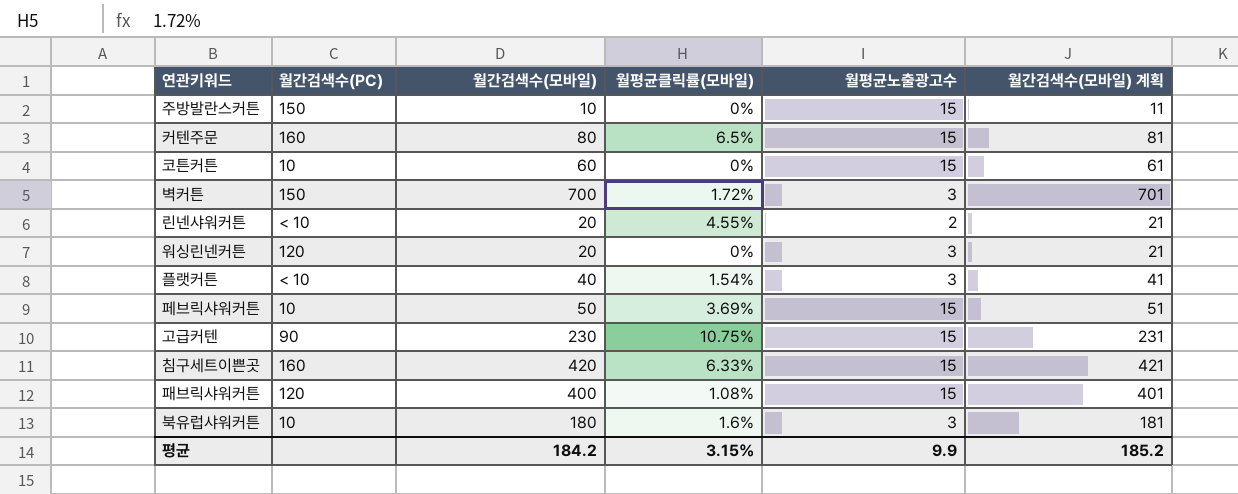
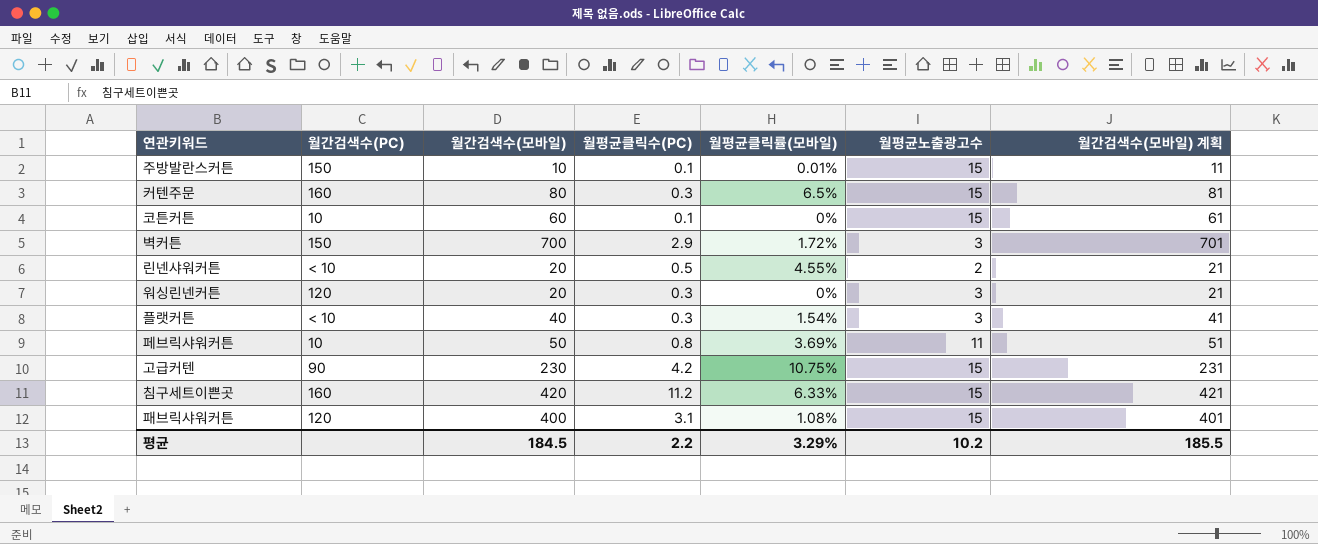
column 월평균클릭수(PC) | position: none -> 4
row 북유럽샤워커튼: 10 | 180 | 1.6% | 3 | 181 -> none
주방발란스커튼 | 월평균클릭률(모바일): 0% -> 0.01%
페브릭샤워커튼 | 월평균노출광고수: 15 -> 11
평균 | 월간검색수(모바일): 184.2 -> 184.5
평균 | 월평균클릭률(모바일): 3.15% -> 3.29%
평균 | 월평균노출광고수: 9.9 -> 10.2
평균 | 월간검색수(모바일) 계획: 185.2 -> 185.5

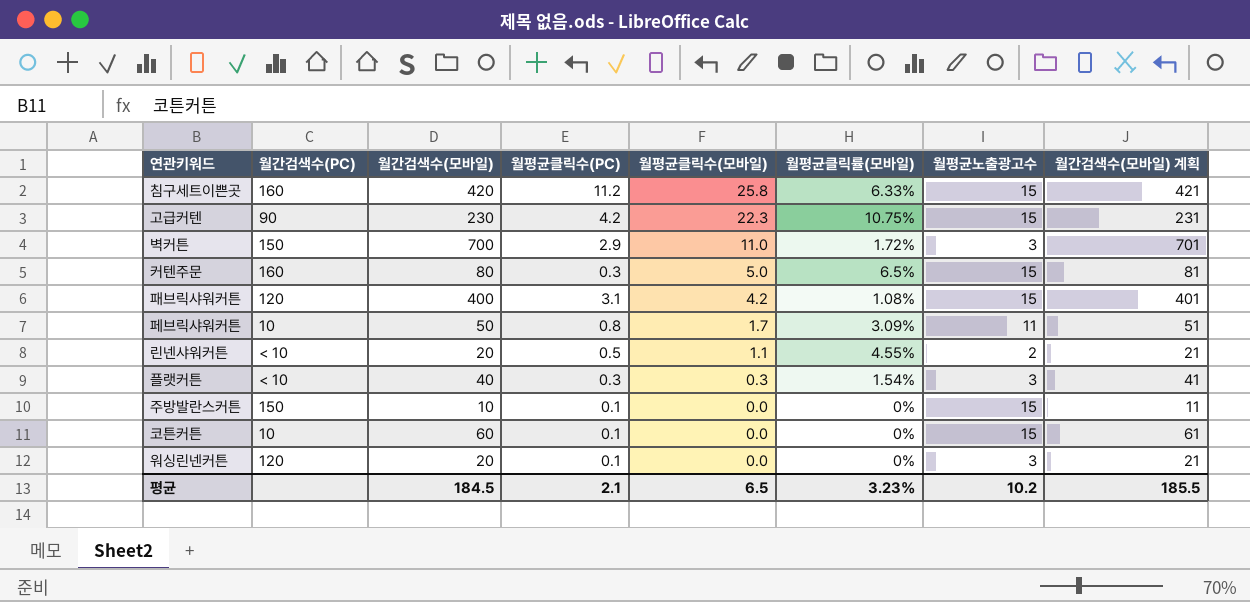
row order: none -> 월평균클릭수(모바일) descending
column 월평균클릭수(모바일) | position: none -> 5
페브릭샤워커튼 | 월평균클릭률(모바일): 3.69% -> 3.09%
주방발란스커튼 | 월평균클릭률(모바일): 0.01% -> 0%
워싱린넨커튼 | 월평균클릭수(PC): 0.3 -> 0.1
평균 | 월평균클릭수(PC): 2.2 -> 2.1
평균 | 월평균클릭률(모바일): 3.29% -> 3.23%

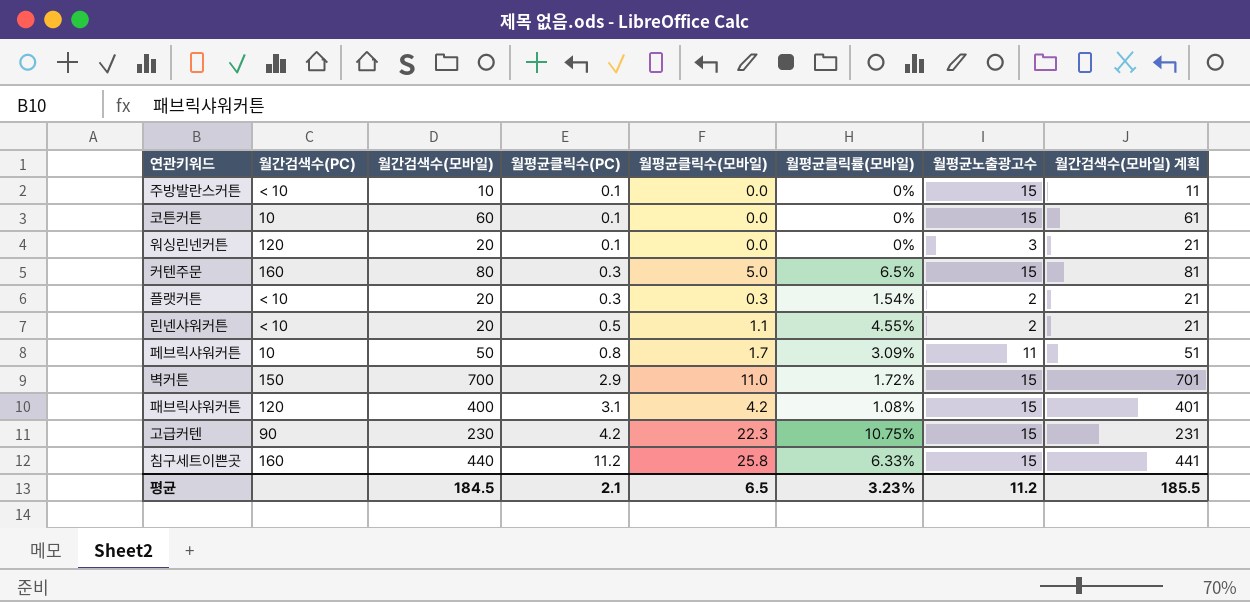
row order: 월평균클릭수(모바일) descending -> 월평균클릭수(PC) ascending
주방발란스커튼 | 월간검색수(PC): 150 -> < 10
플랫커튼 | 월간검색수(모바일): 40 -> 20
플랫커튼 | 월평균노출광고수: 3 -> 2
플랫커튼 | 월간검색수(모바일) 계획: 41 -> 21
벽커튼 | 월평균노출광고수: 3 -> 15
침구세트이쁜곳 | 월간검색수(모바일): 420 -> 440
침구세트이쁜곳 | 월간검색수(모바일) 계획: 421 -> 441
평균 | 월평균노출광고수: 10.2 -> 11.2

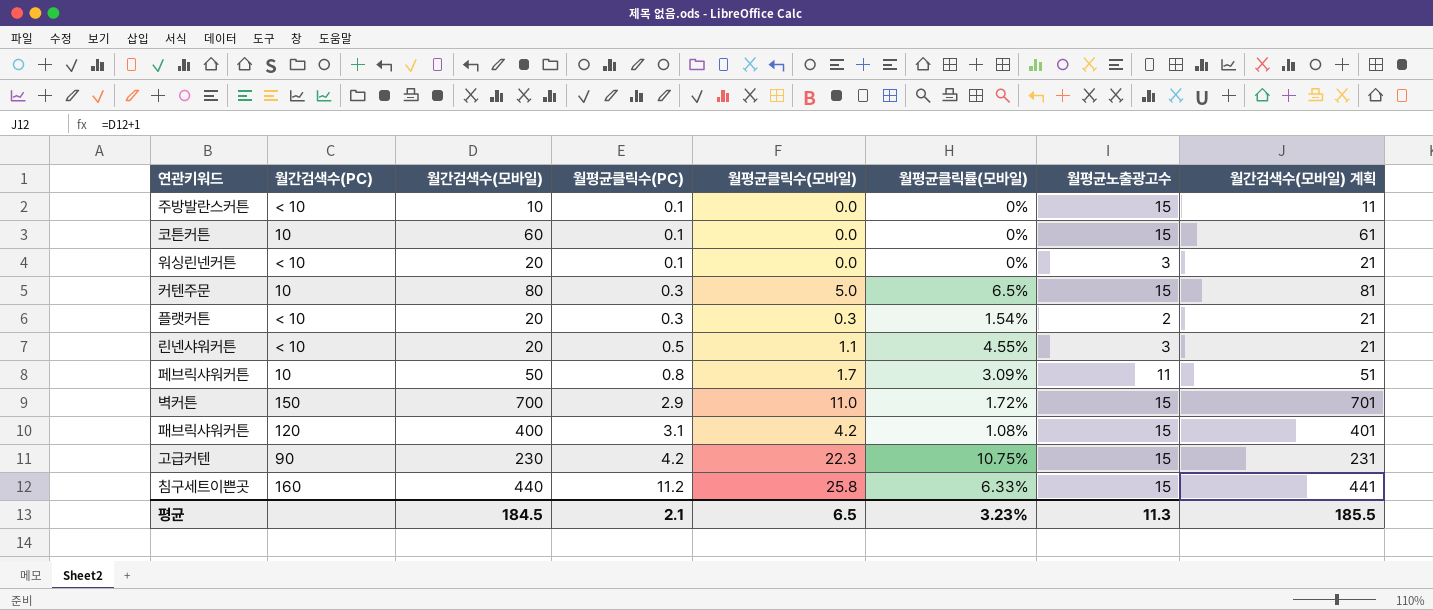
워싱린넨커튼 | 월간검색수(PC): 120 -> < 10
커텐주문 | 월간검색수(PC): 160 -> 10
린넨샤워커튼 | 월평균노출광고수: 2 -> 3
평균 | 월평균노출광고수: 11.2 -> 11.3

